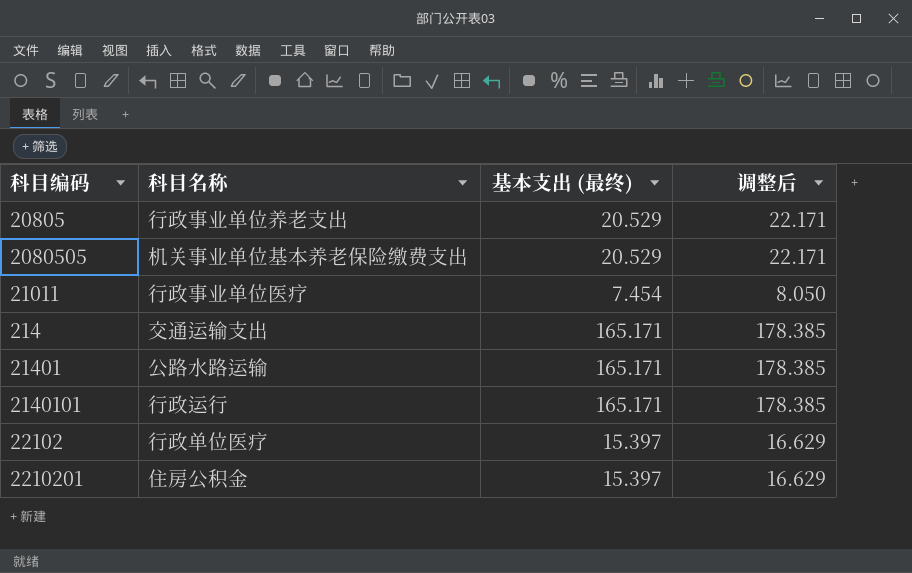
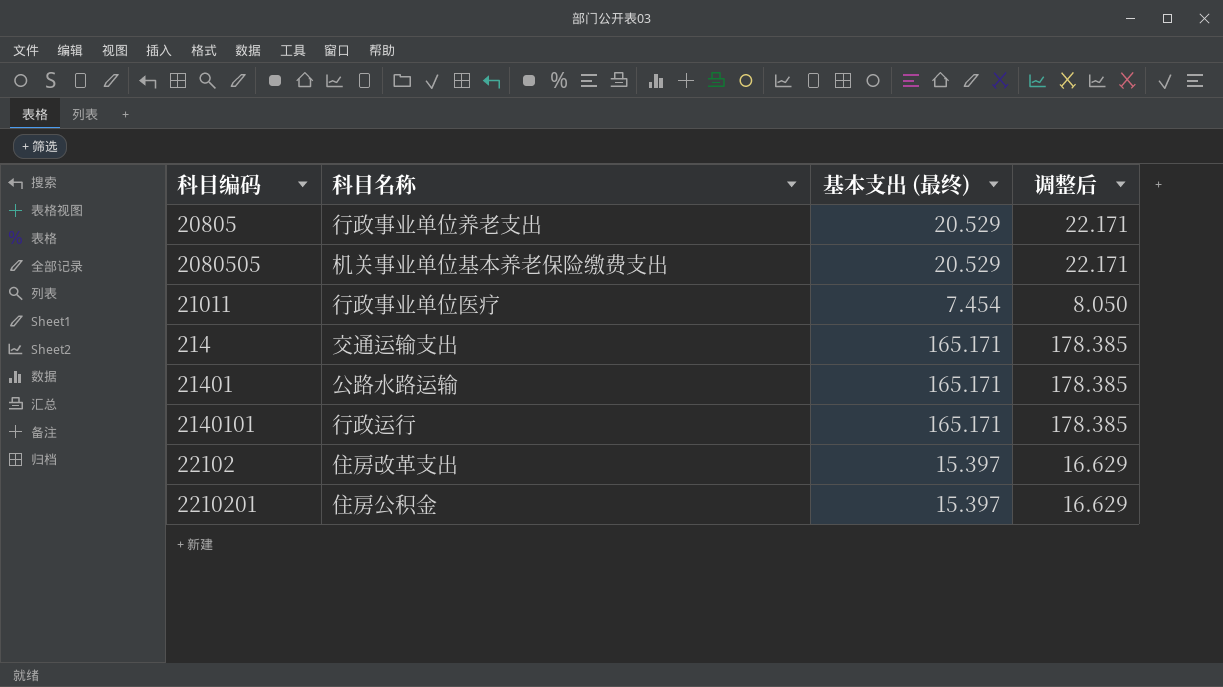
22102 | 科目名称: 行政单位医疗 -> 住房改革支出

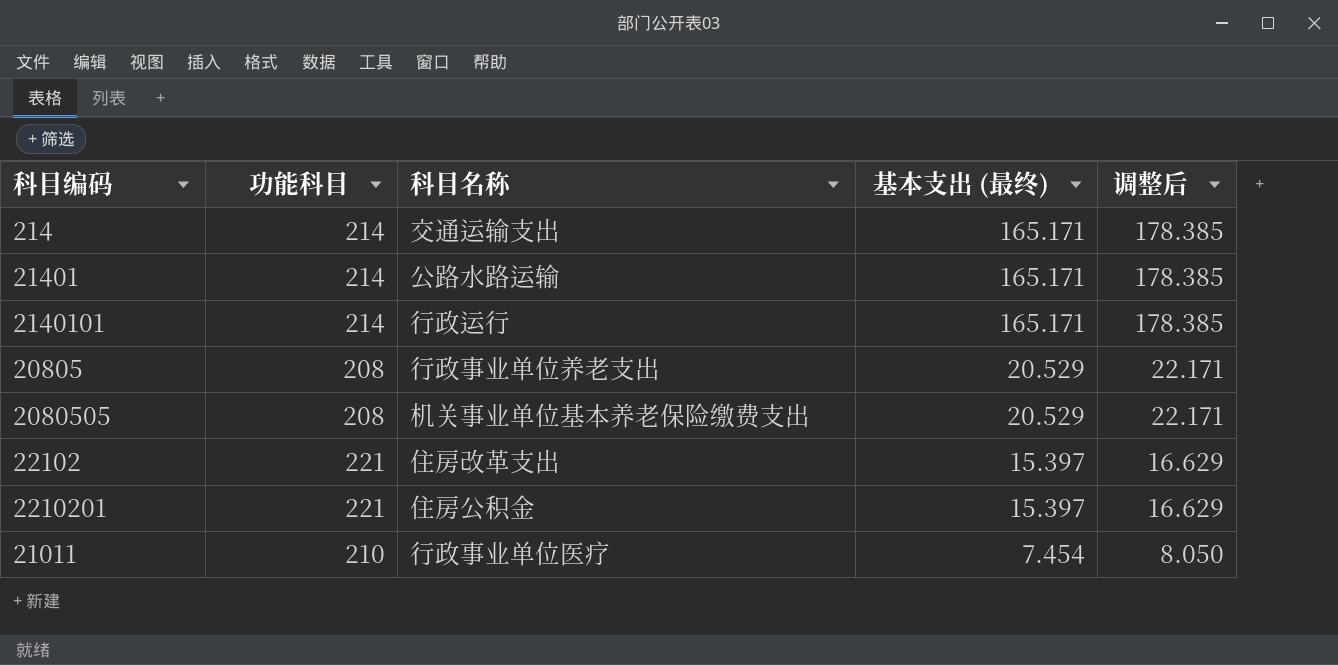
row order: none -> 基本支出 (最终) descending
column 功能科目 | position: none -> 2

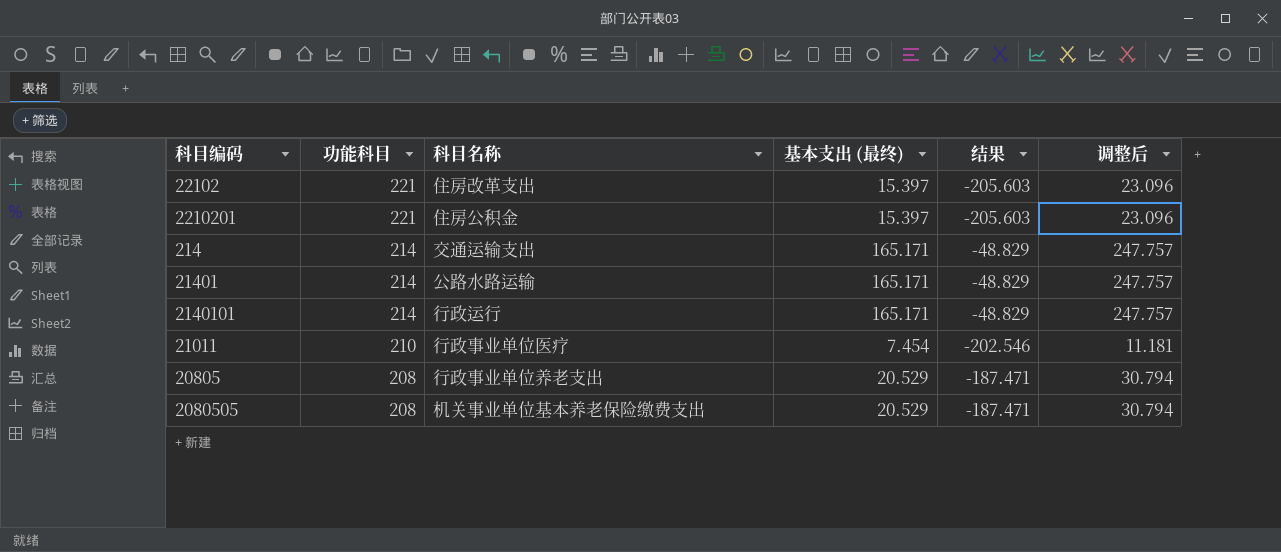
row order: 基本支出 (最终) descending -> 功能科目 descending
column 结果 | formula: none -> [基本支出 (最终)] - [功能科目]
column 调整后 | formula: [基本支出 (最终)] * 1.08 -> [基本支出 (最终)] * 1.5

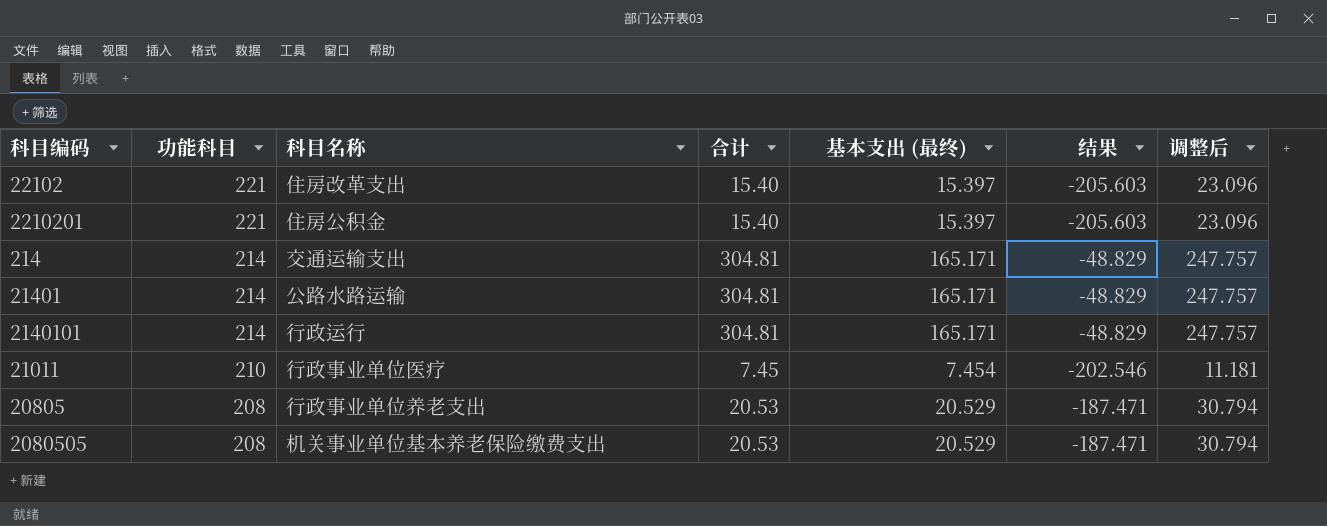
column 合计 | position: none -> 4

